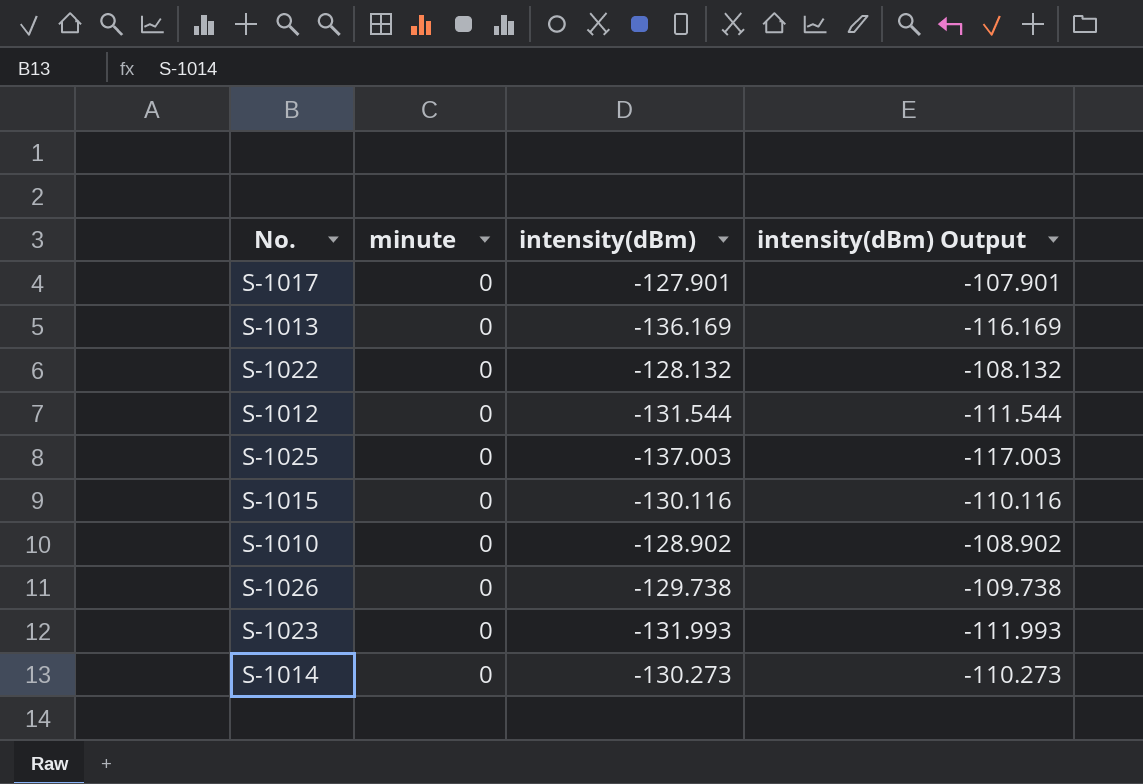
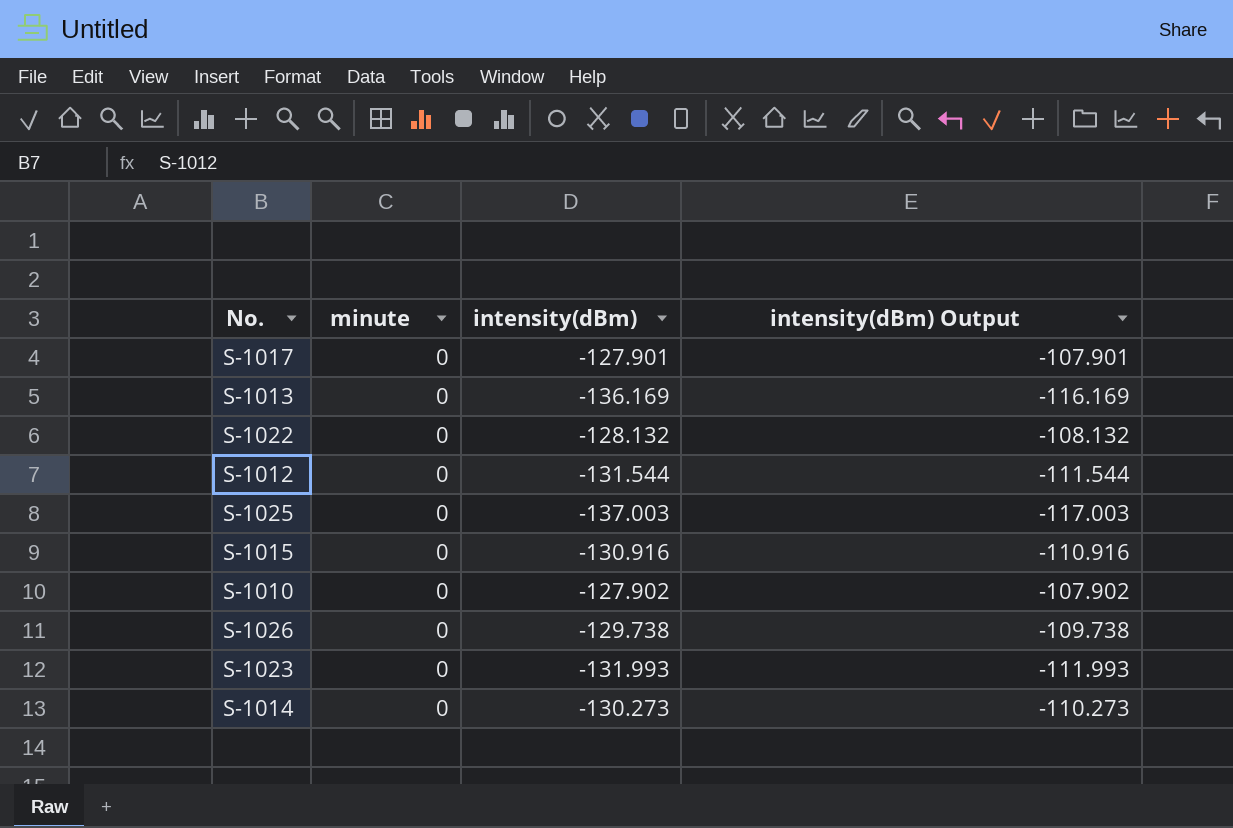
S-1015 | intensity(dBm): -130.116 -> -130.916
S-1015 | intensity(dBm) Output: -110.116 -> -110.916
S-1010 | intensity(dBm): -128.902 -> -127.902
S-1010 | intensity(dBm) Output: -108.902 -> -107.902

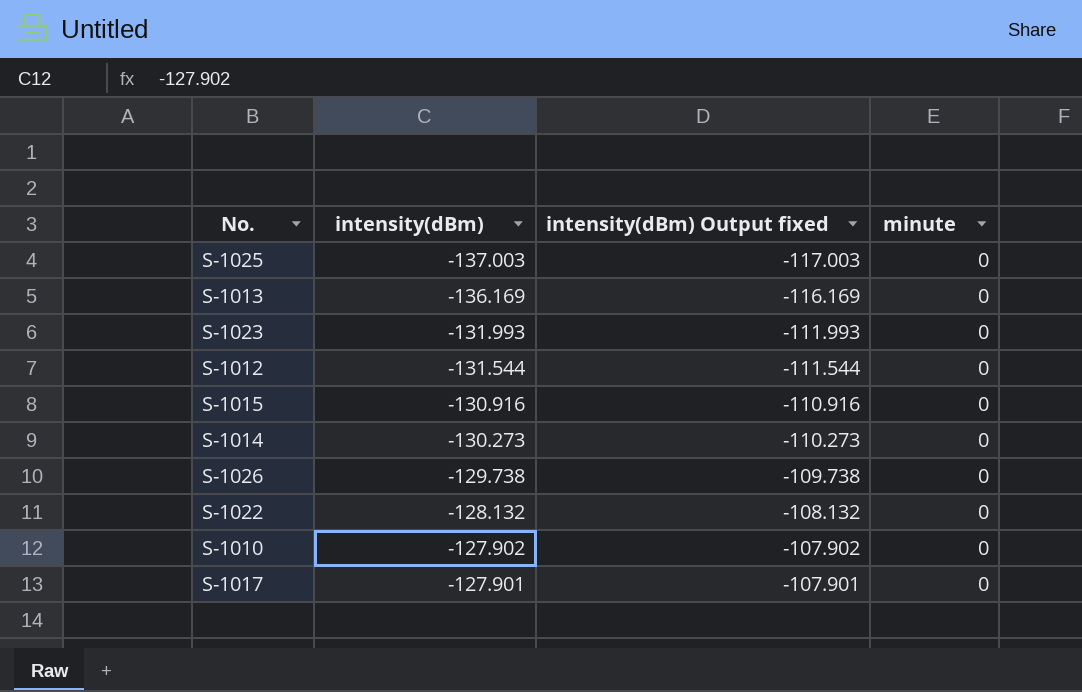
row order: none -> intensity(dBm) ascending
column name: intensity(dBm) Output -> intensity(dBm) Output fixed
column minute | position: 2 -> 4

